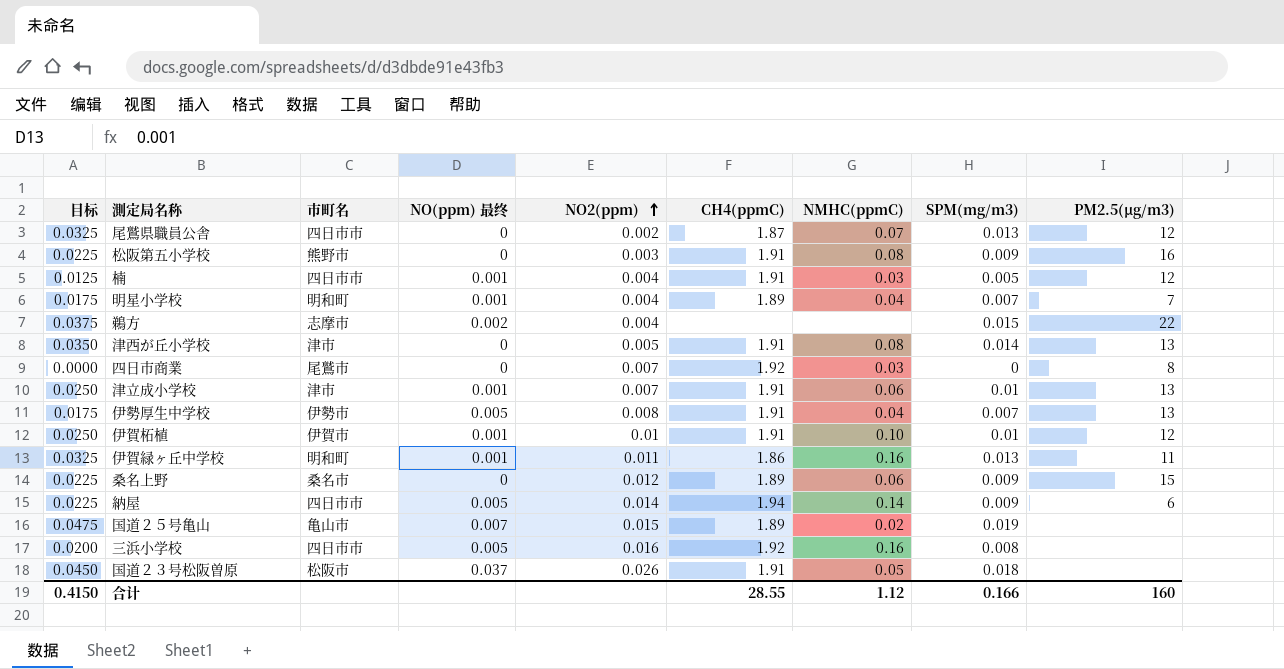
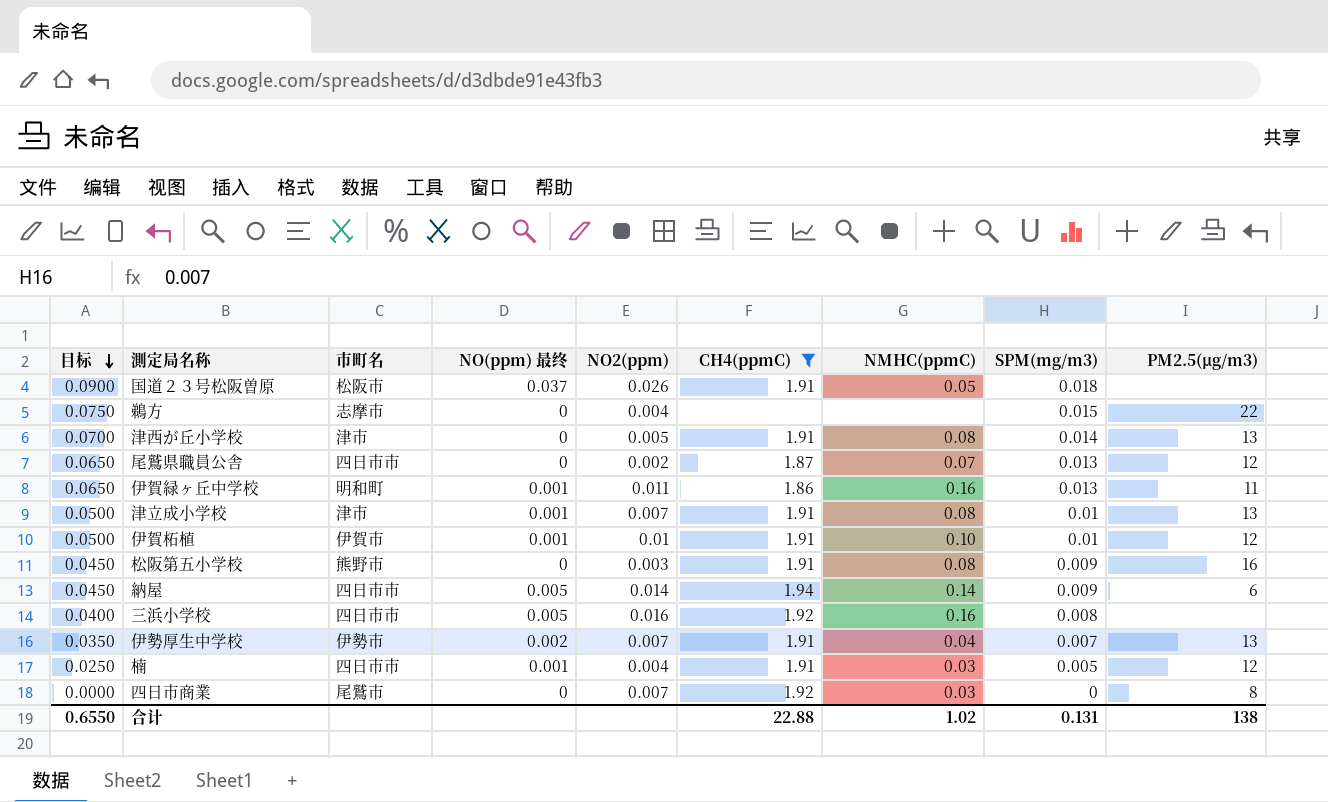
filter: none -> CH4(ppmC) != 1.89
row order: NO2(ppm) ascending -> 目标 descending
column 目标 | formula: [SPM(mg/m3)] * 2.5 -> [SPM(mg/m3)] * 5
鵜方 | NO(ppm) 最终: 0.002 -> 0
津立成小学校 | NMHC(ppmC): 0.06 -> 0.08
伊勢厚生中学校 | NO(ppm) 最终: 0.005 -> 0.002
伊勢厚生中学校 | NO2(ppm): 0.008 -> 0.007
合计 | 目标: 0.4150 -> 0.6550
合计 | CH4(ppmC): 28.55 -> 22.88
合计 | NMHC(ppmC): 1.12 -> 1.02
合计 | SPM(mg/m3): 0.166 -> 0.131
合计 | PM2.5(μg/m3): 160 -> 138

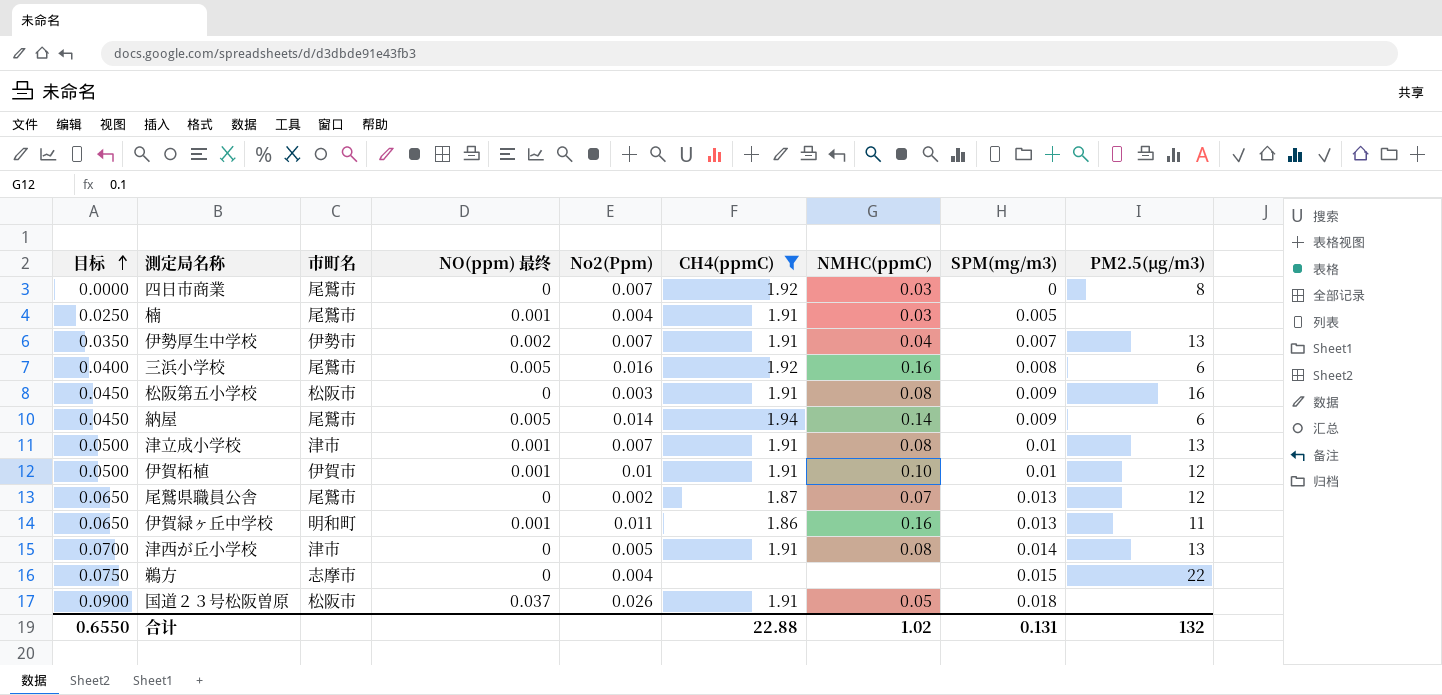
row order: 目标 descending -> 目标 ascending
column name: NO2(ppm) -> No2(Ppm)
楠 | 市町名: 四日市市 -> 尾鷲市
楠 | PM2.5(μg/m3): 12 -> none
三浜小学校 | 市町名: 四日市市 -> 尾鷲市
三浜小学校 | PM2.5(μg/m3): none -> 6
松阪第五小学校 | 市町名: 熊野市 -> 松阪市
納屋 | 市町名: 四日市市 -> 尾鷲市
尾鷲県職員公舎 | 市町名: 四日市市 -> 尾鷲市
合计 | PM2.5(μg/m3): 138 -> 132

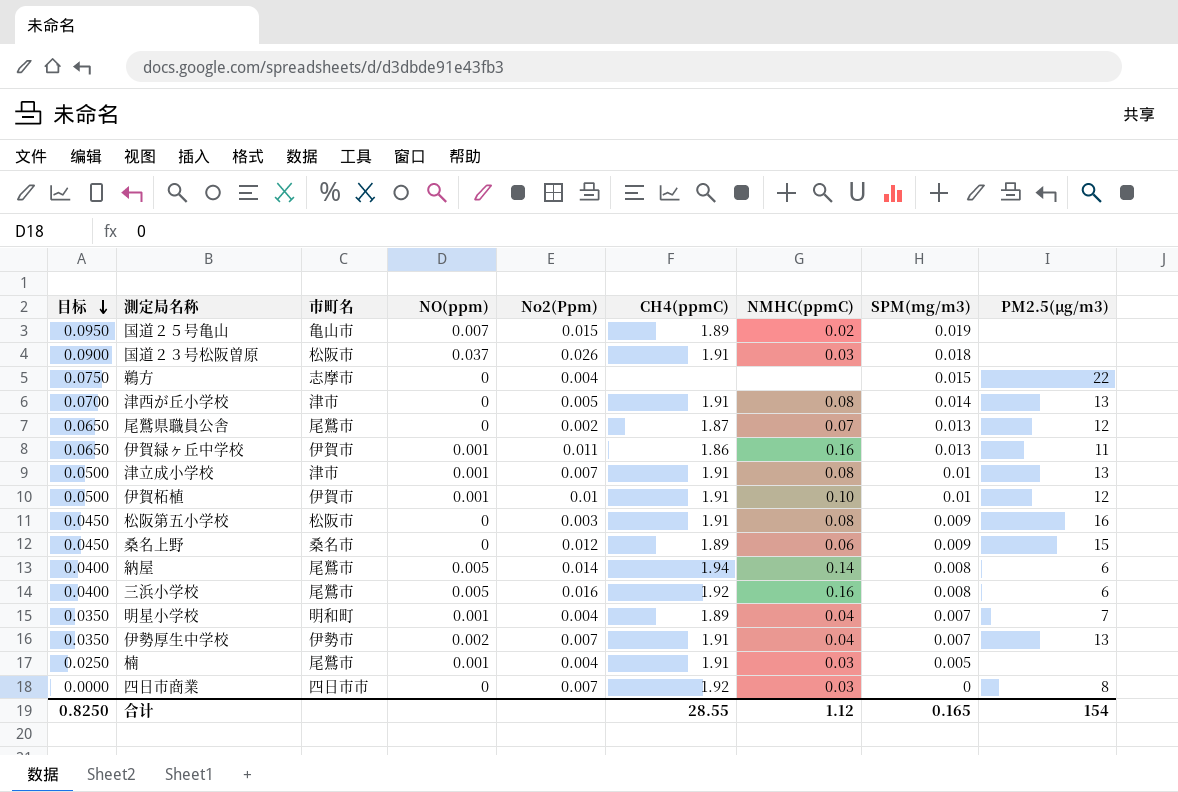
filter: CH4(ppmC) != 1.89 -> none
row order: 目标 ascending -> 目标 descending
column name: NO(ppm) 最终 -> NO(ppm)
国道２３号松阪曽原 | NMHC(ppmC): 0.05 -> 0.03
伊賀緑ヶ丘中学校 | 市町名: 明和町 -> 伊賀市
納屋 | 目标: 0.0450 -> 0.0400
納屋 | SPM(mg/m3): 0.009 -> 0.008
四日市商業 | 市町名: 尾鷲市 -> 四日市市
合计 | 目标: 0.6550 -> 0.8250
合计 | CH4(ppmC): 22.88 -> 28.55
合计 | NMHC(ppmC): 1.02 -> 1.12
合计 | SPM(mg/m3): 0.131 -> 0.165
合计 | PM2.5(μg/m3): 132 -> 154

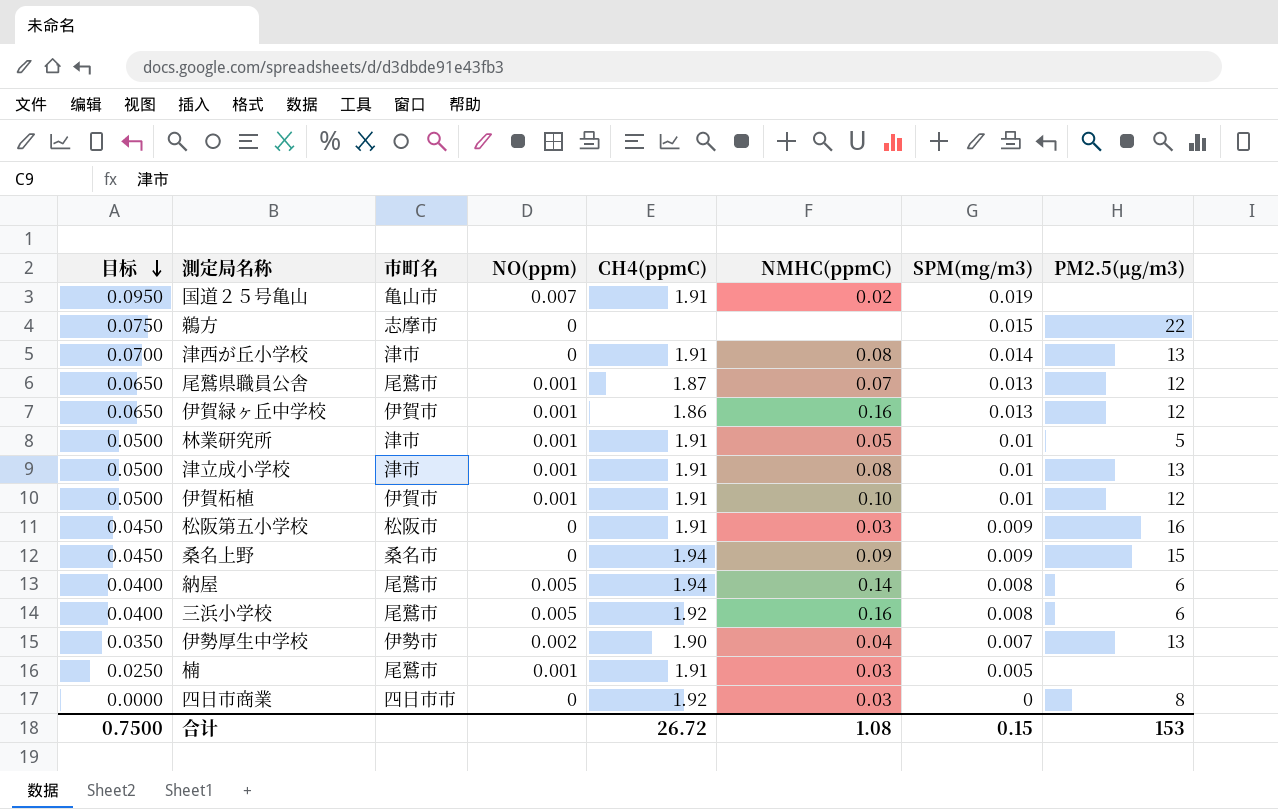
column No2(Ppm) | position: 5 -> none
row 国道２３号松阪曽原: 0.0900 | 松阪市 | 0.037 | 0.026 | 1.91 | 0.03 | 0.018 | none -> none
row 明星小学校: 0.0350 | 明和町 | 0.001 | 0.004 | 1.89 | 0.04 | 0.007 | 7 -> none
国道２５号亀山 | CH4(ppmC): 1.89 -> 1.91
尾鷲県職員公舎 | NO(ppm): 0 -> 0.001
伊賀緑ヶ丘中学校 | PM2.5(μg/m3): 11 -> 12
row 林業研究所: none -> 0.0500 | 津市 | 0.001 | 1.91 | 0.05 | 0.01 | 5
松阪第五小学校 | NMHC(ppmC): 0.08 -> 0.03
桑名上野 | CH4(ppmC): 1.89 -> 1.94
桑名上野 | NMHC(ppmC): 0.06 -> 0.09
伊勢厚生中学校 | CH4(ppmC): 1.91 -> 1.90
合计 | 目标: 0.8250 -> 0.7500
合计 | CH4(ppmC): 28.55 -> 26.72
合计 | NMHC(ppmC): 1.12 -> 1.08
合计 | SPM(mg/m3): 0.165 -> 0.15
合计 | PM2.5(μg/m3): 154 -> 153

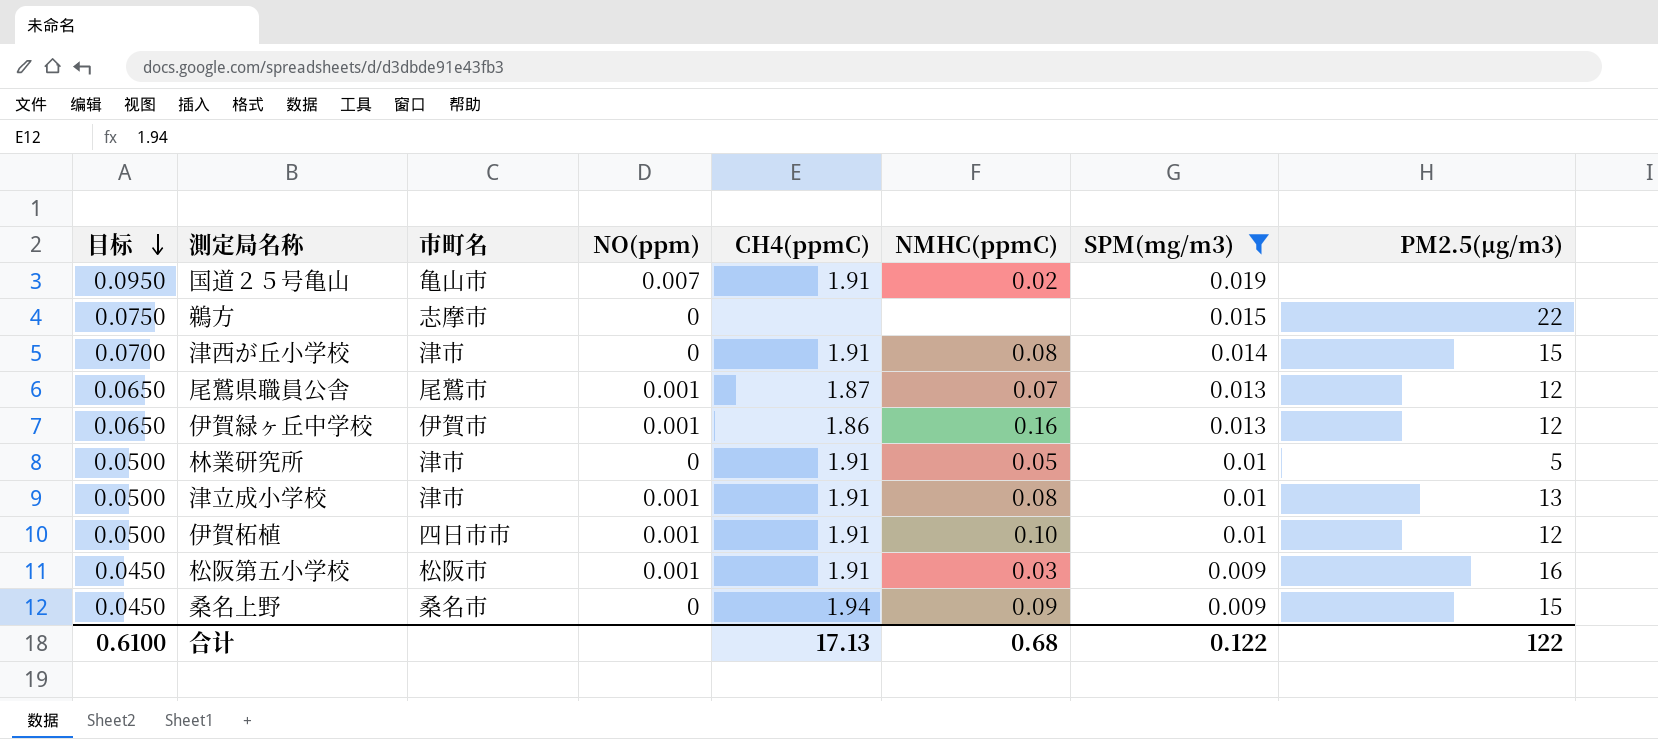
filter: none -> SPM(mg/m3) >= 0.009
津西が丘小学校 | PM2.5(μg/m3): 13 -> 15
林業研究所 | NO(ppm): 0.001 -> 0
伊賀柘植 | 市町名: 伊賀市 -> 四日市市
松阪第五小学校 | NO(ppm): 0 -> 0.001
合计 | 目标: 0.7500 -> 0.6100
合计 | CH4(ppmC): 26.72 -> 17.13
合计 | NMHC(ppmC): 1.08 -> 0.68
合计 | SPM(mg/m3): 0.15 -> 0.122
合计 | PM2.5(μg/m3): 153 -> 122

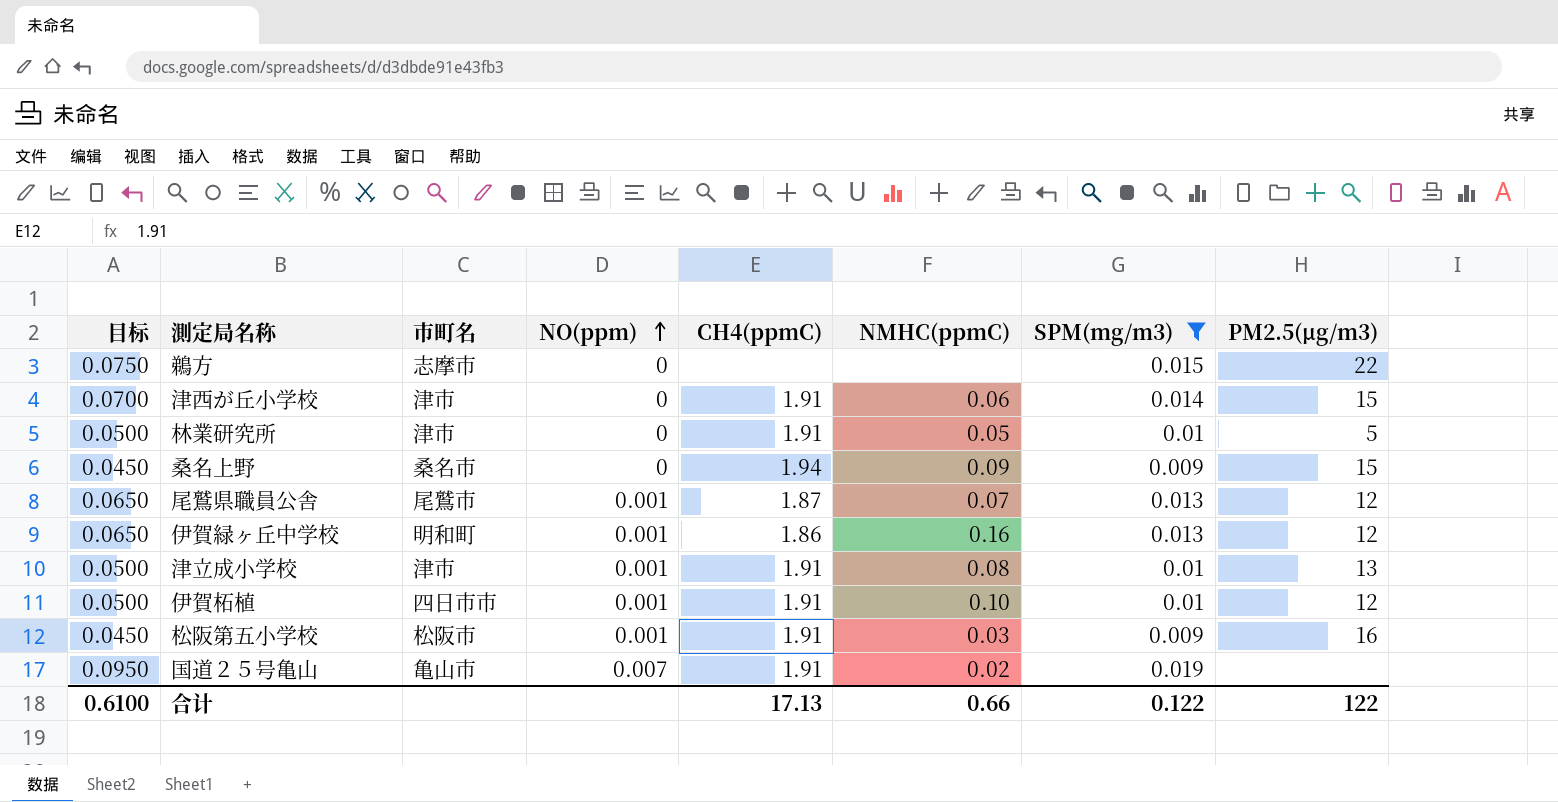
row order: 目标 descending -> NO(ppm) ascending
津西が丘小学校 | NMHC(ppmC): 0.08 -> 0.06
伊賀緑ヶ丘中学校 | 市町名: 伊賀市 -> 明和町
合计 | NMHC(ppmC): 0.68 -> 0.66

